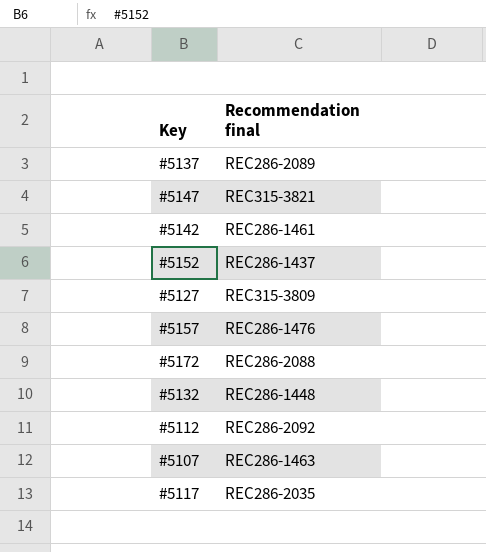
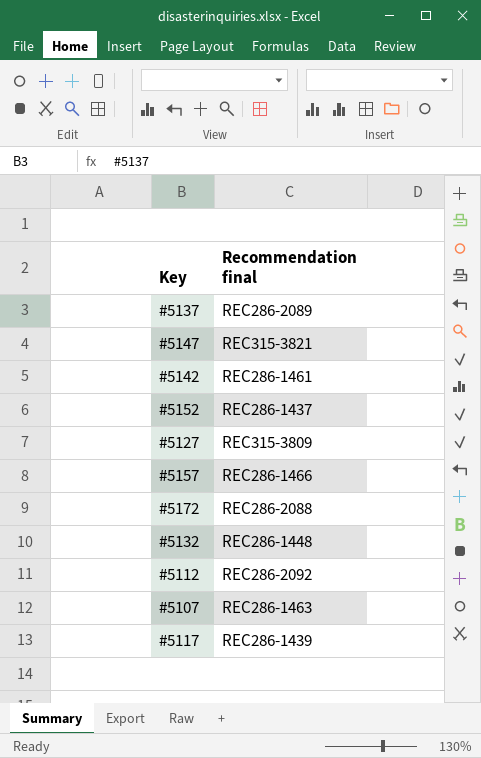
#5157 | Recommendation final: REC286-1476 -> REC286-1466
#5117 | Recommendation final: REC286-2035 -> REC286-1439

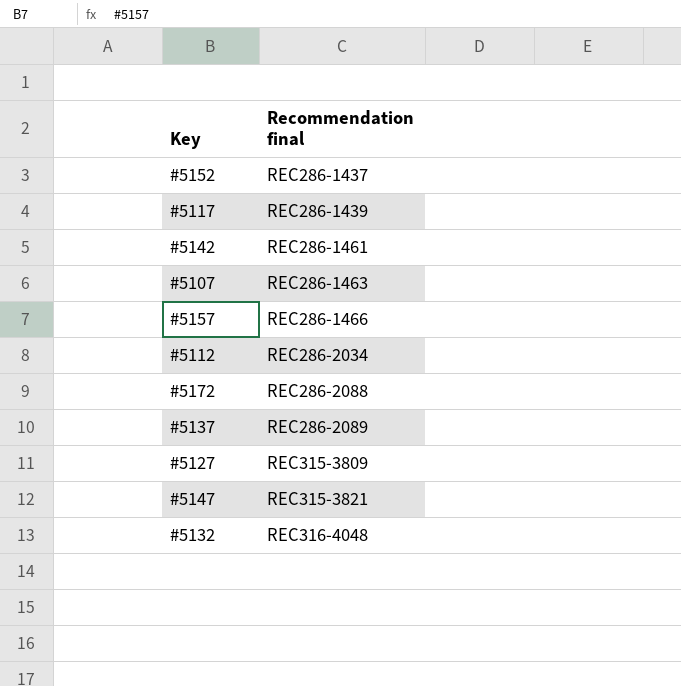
row order: none -> Recommendation final ascending
#5112 | Recommendation final: REC286-2092 -> REC286-2034
#5132 | Recommendation final: REC286-1448 -> REC316-4048

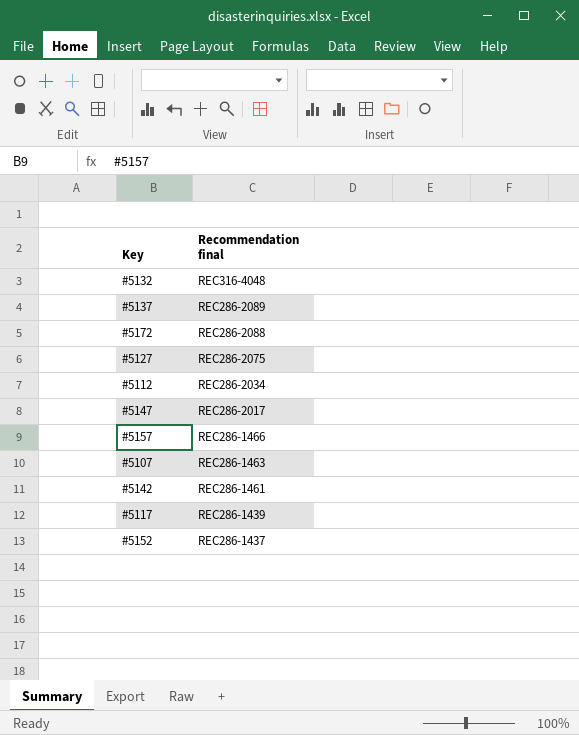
row order: Recommendation final ascending -> Recommendation final descending
#5127 | Recommendation final: REC315-3809 -> REC286-2075
#5147 | Recommendation final: REC315-3821 -> REC286-2017

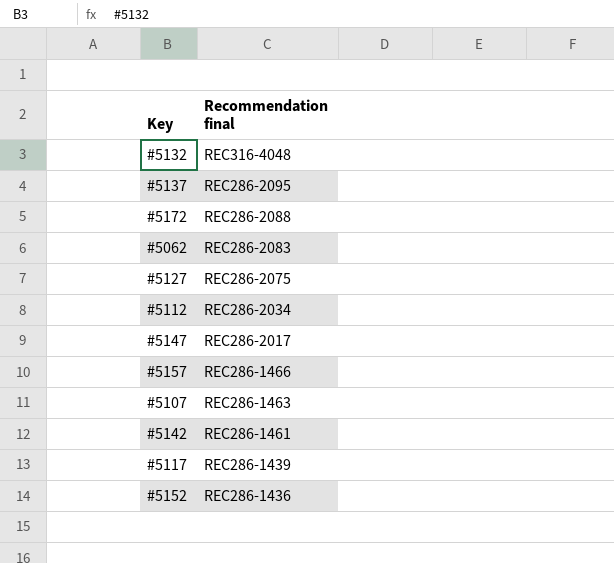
#5137 | Recommendation final: REC286-2089 -> REC286-2095
row #5062: none -> REC286-2083
#5152 | Recommendation final: REC286-1437 -> REC286-1436

